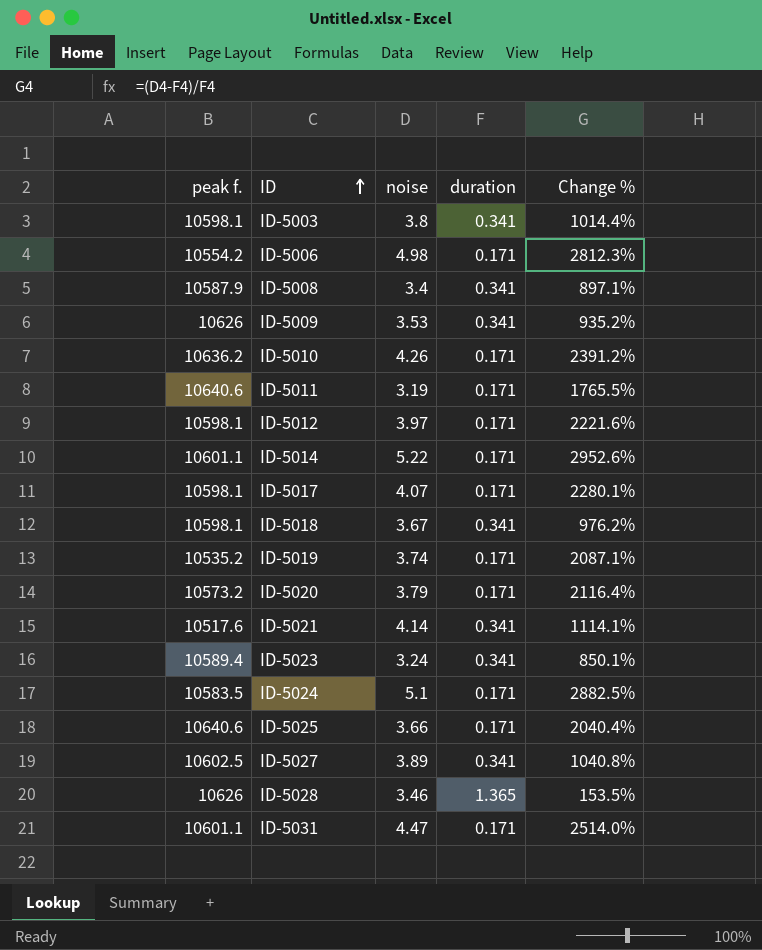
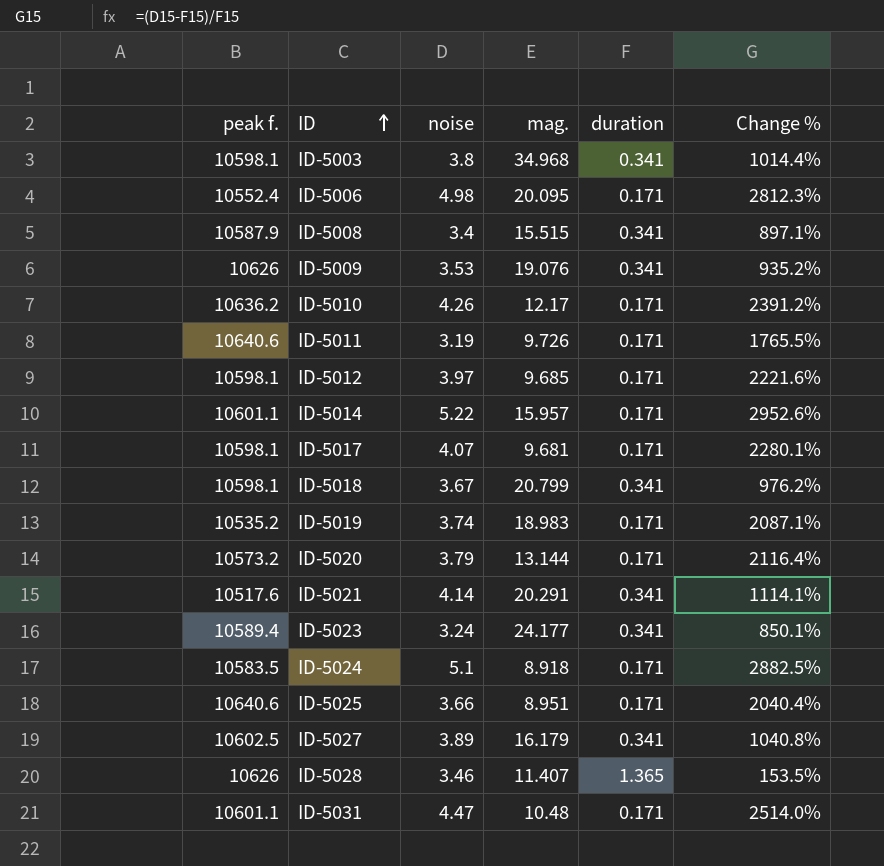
column mag. | position: none -> 4
ID-5006 | peak f.: 10554.2 -> 10552.4

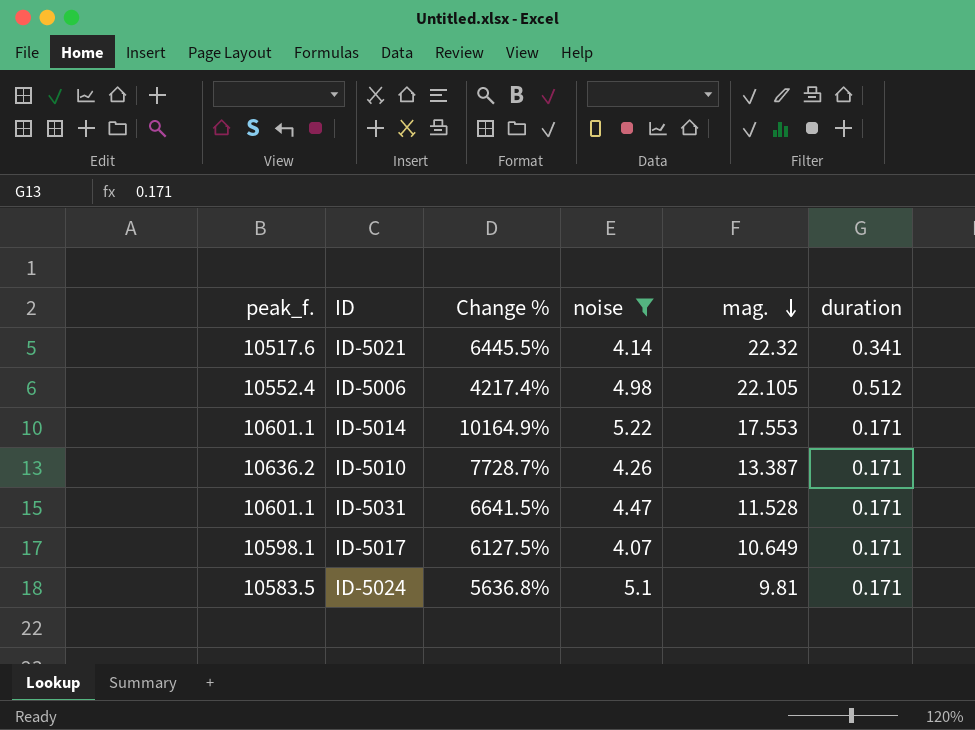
filter: none -> noise >= 4.07
row order: ID ascending -> mag. descending
column name: peak f. -> peak_f.
column Change % | formula: ([noise] - [duration]) / [duration] -> ([mag.] - [duration]) / [duration]
column Change % | position: 6 -> 3
ID-5021 | mag.: 20.291 -> 22.32
ID-5006 | mag.: 20.095 -> 22.105
ID-5006 | duration: 0.171 -> 0.512
ID-5014 | mag.: 15.957 -> 17.553
ID-5010 | mag.: 12.17 -> 13.387
ID-5031 | mag.: 10.48 -> 11.528
ID-5017 | mag.: 9.681 -> 10.649
ID-5024 | mag.: 8.918 -> 9.81

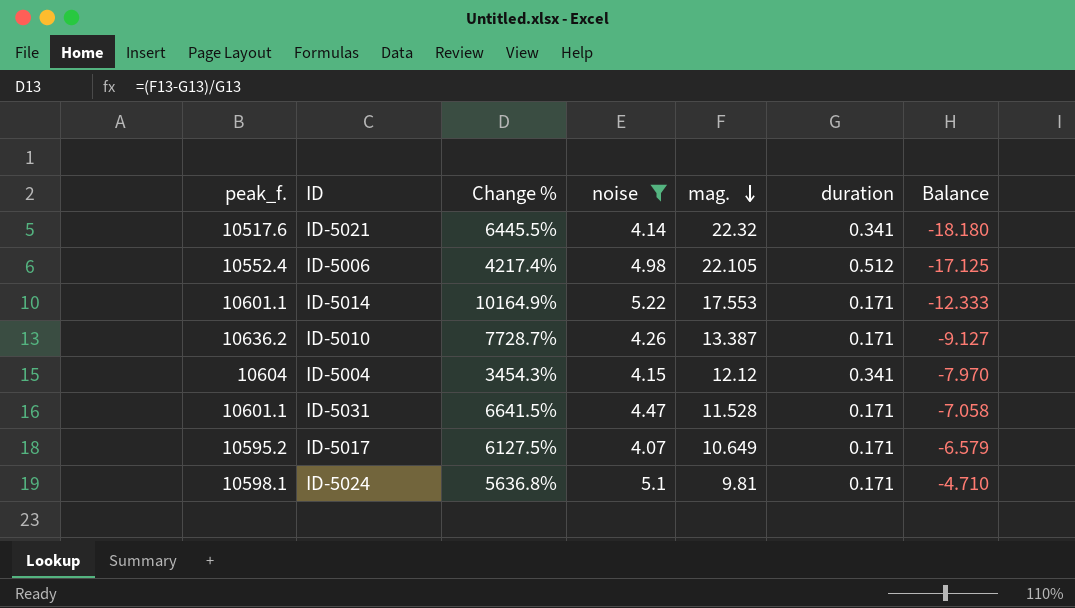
column Balance | formula: none -> [noise] - [mag.]
row ID-5004: none -> 10604 | 3454.3% | 4.15 | 12.12 | 0.341 | -7.970
ID-5017 | peak_f.: 10598.1 -> 10595.2
ID-5024 | peak_f.: 10583.5 -> 10598.1

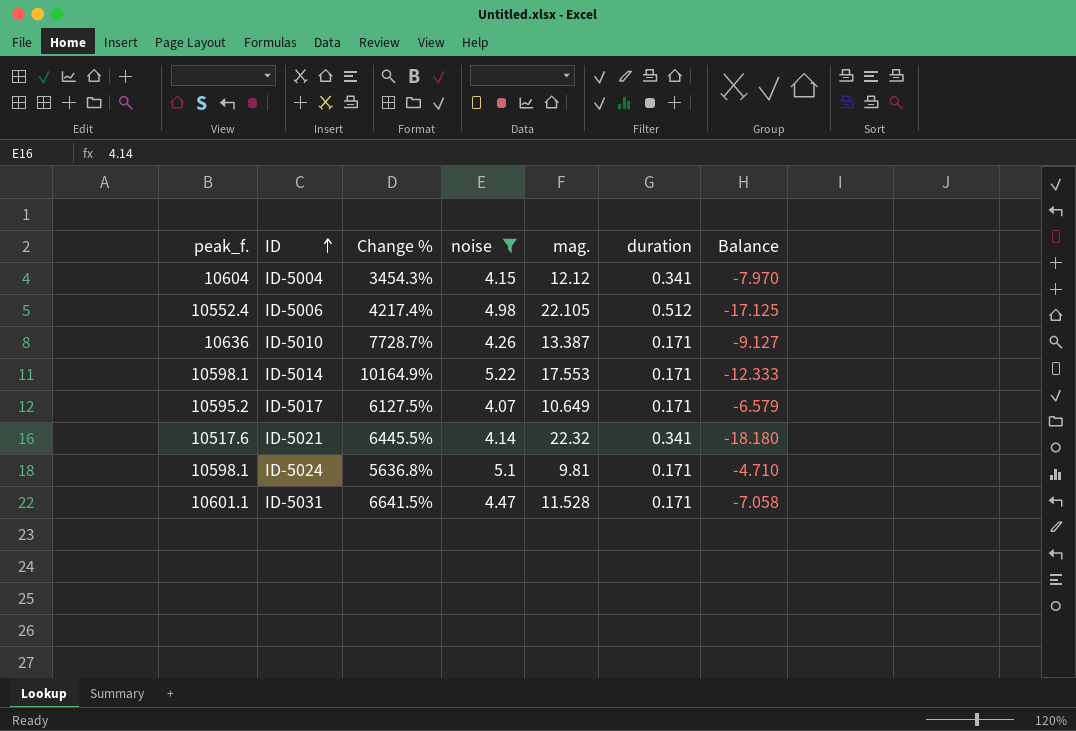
row order: mag. descending -> ID ascending
ID-5010 | peak_f.: 10636.2 -> 10636
ID-5014 | peak_f.: 10601.1 -> 10598.1

